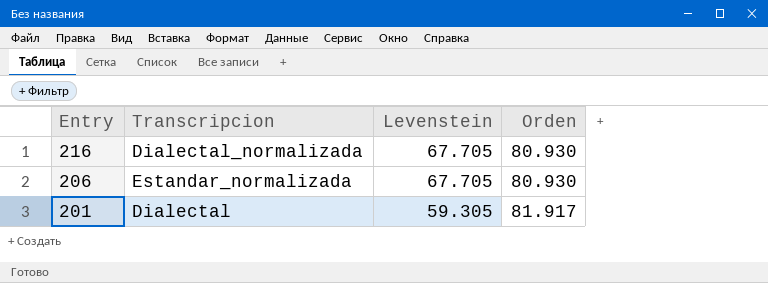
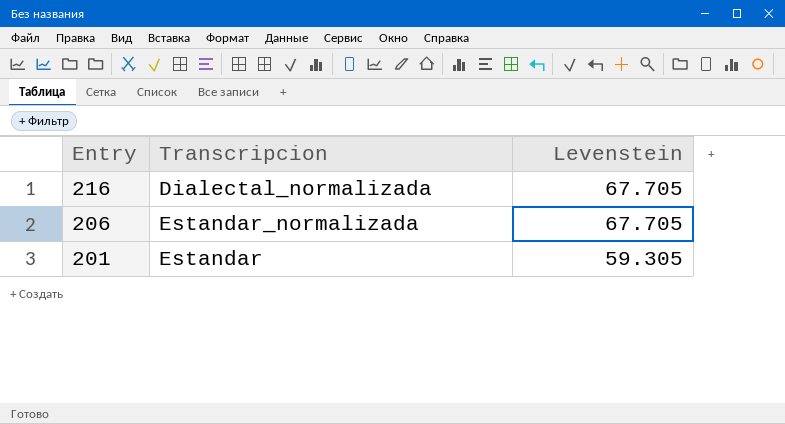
column Orden | position: 4 -> none
201 | Transcripcion: Dialectal -> Estandar

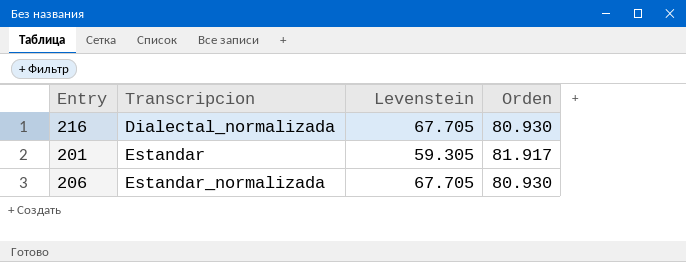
row order: Entry descending -> Transcripcion ascending
column Orden | position: none -> 4

